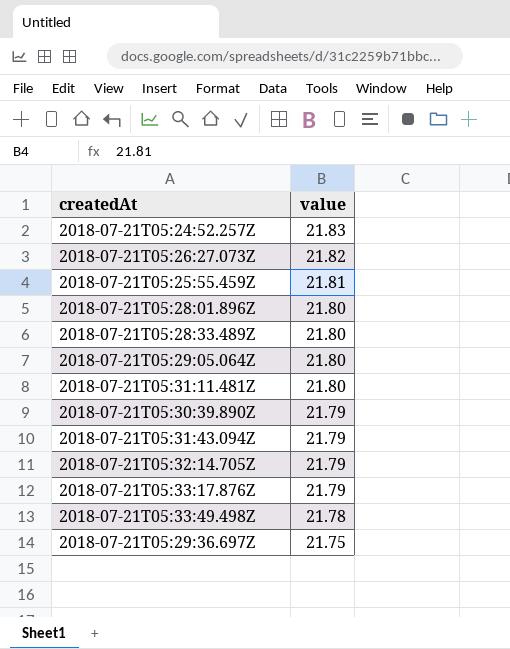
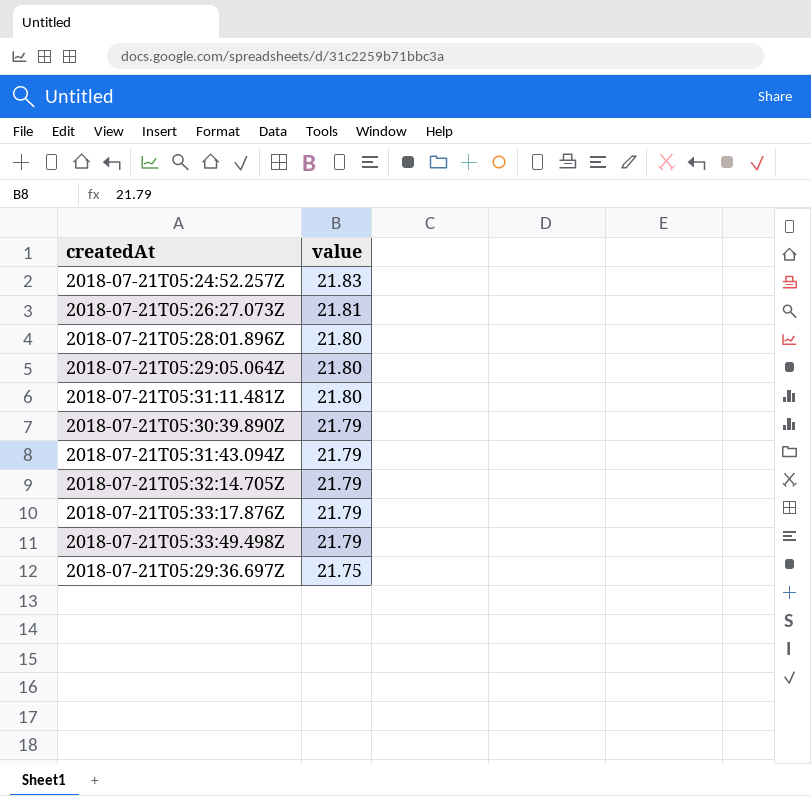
row 2018-07-21T05:25:55.459Z: 21.81 -> none
row 2018-07-21T05:28:33.489Z: 21.80 -> none
2018-07-21T05:26:27.073Z | value: 21.82 -> 21.81
2018-07-21T05:33:49.498Z | value: 21.78 -> 21.79

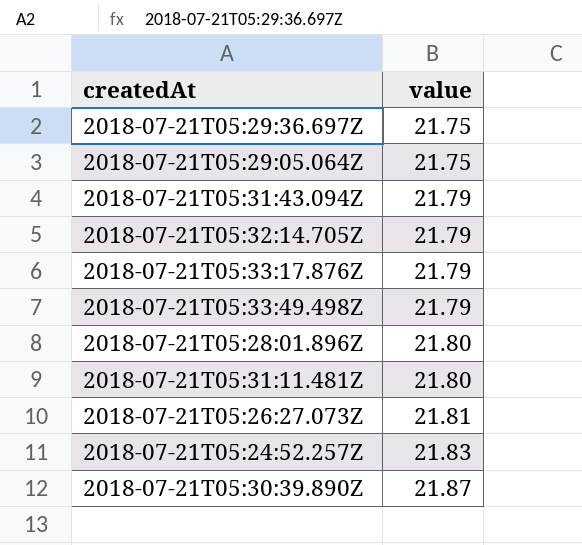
row order: value descending -> value ascending
2018-07-21T05:29:05.064Z | value: 21.80 -> 21.75
2018-07-21T05:30:39.890Z | value: 21.79 -> 21.87

